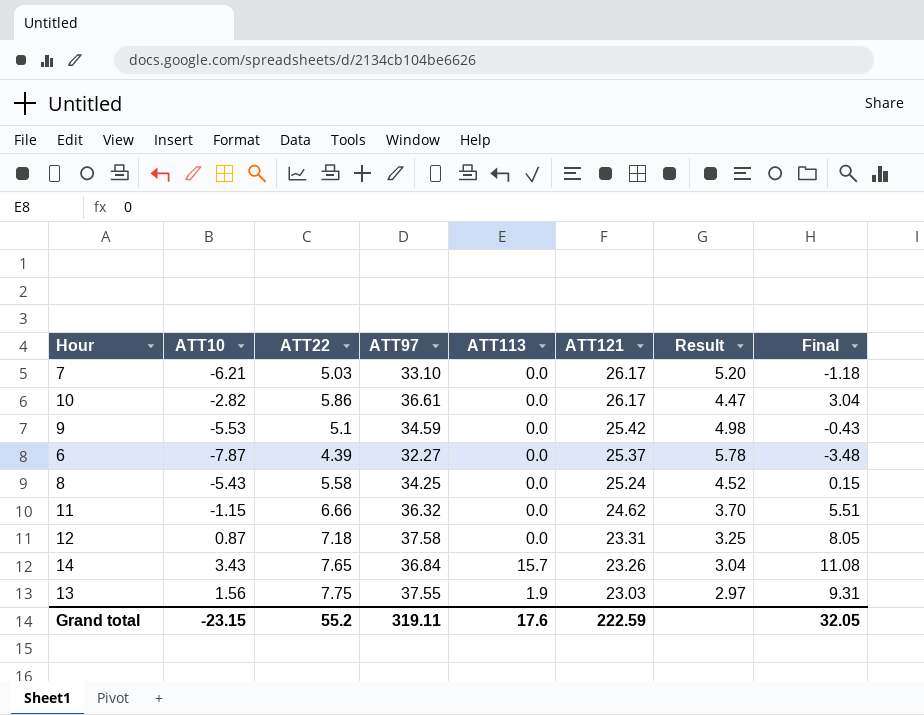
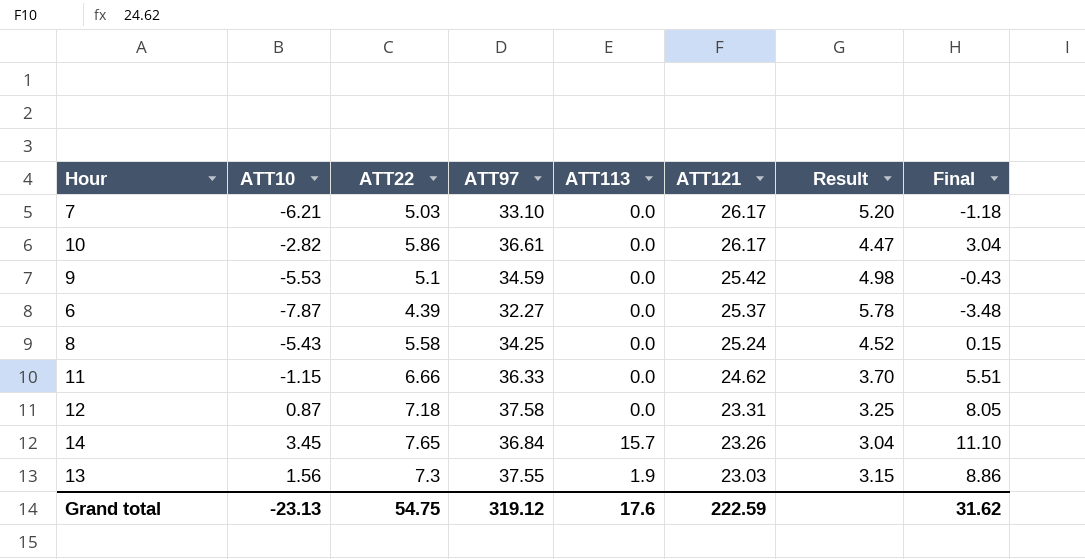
11 | ATT97: 36.32 -> 36.33
14 | ATT10: 3.43 -> 3.45
14 | Final: 11.08 -> 11.10
13 | ATT22: 7.75 -> 7.3
13 | Result: 2.97 -> 3.15
13 | Final: 9.31 -> 8.86
Grand total | ATT10: -23.15 -> -23.13
Grand total | ATT22: 55.2 -> 54.75
Grand total | ATT97: 319.11 -> 319.12
Grand total | Final: 32.05 -> 31.62

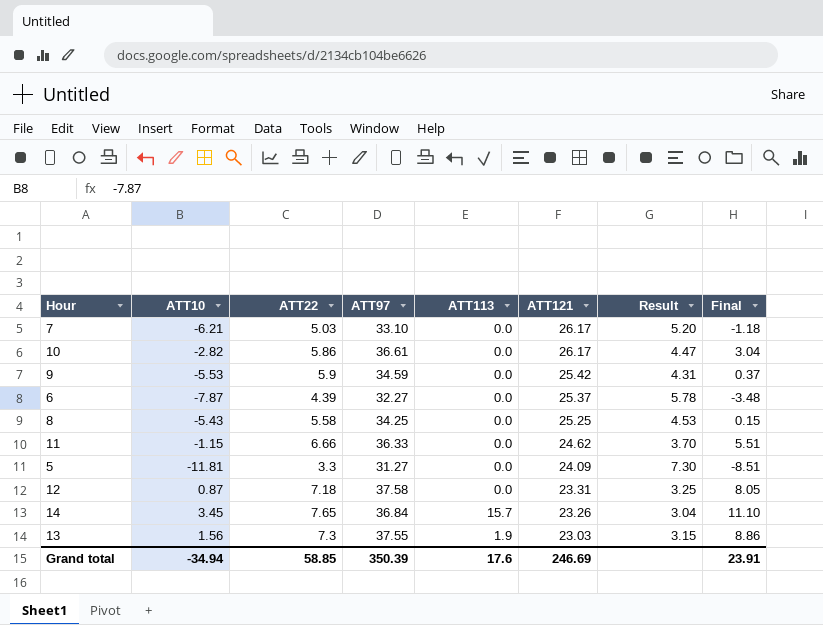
9 | ATT22: 5.1 -> 5.9
9 | Result: 4.98 -> 4.31
9 | Final: -0.43 -> 0.37
8 | ATT121: 25.24 -> 25.25
8 | Result: 4.52 -> 4.53
row 5: none -> -11.81 | 3.3 | 31.27 | 0.0 | 24.09 | 7.30 | -8.51
Grand total | ATT10: -23.13 -> -34.94
Grand total | ATT22: 54.75 -> 58.85
Grand total | ATT97: 319.12 -> 350.39
Grand total | ATT121: 222.59 -> 246.69
Grand total | Final: 31.62 -> 23.91

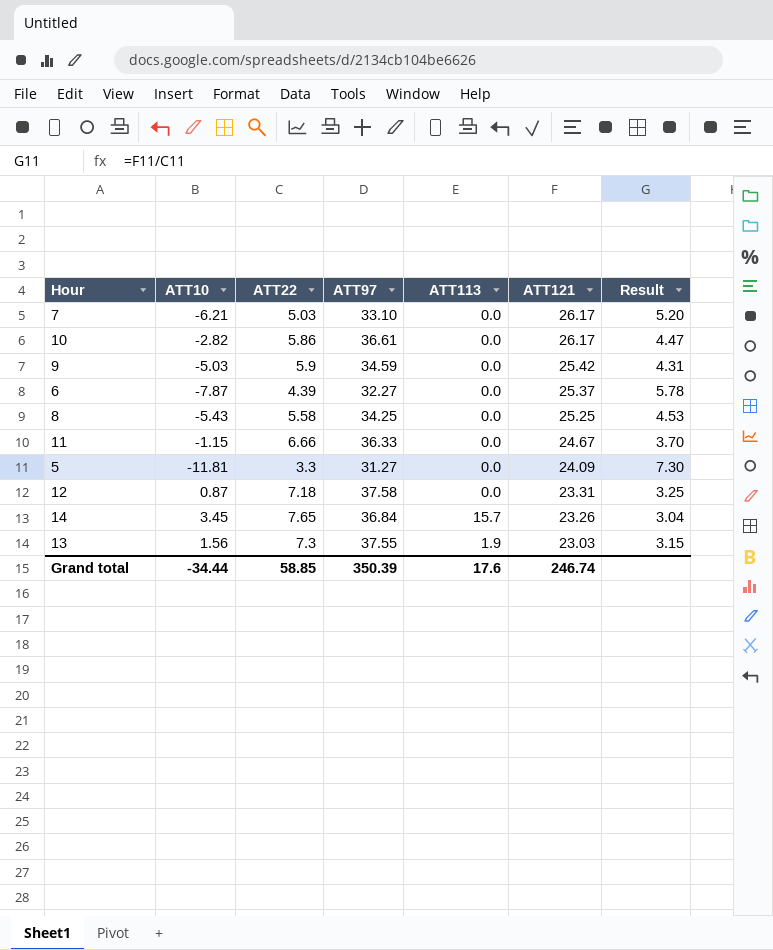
column Final | formula: [ATT10] + [ATT22] -> none
9 | ATT10: -5.53 -> -5.03
11 | ATT121: 24.62 -> 24.67
Grand total | ATT10: -34.94 -> -34.44
Grand total | ATT121: 246.69 -> 246.74

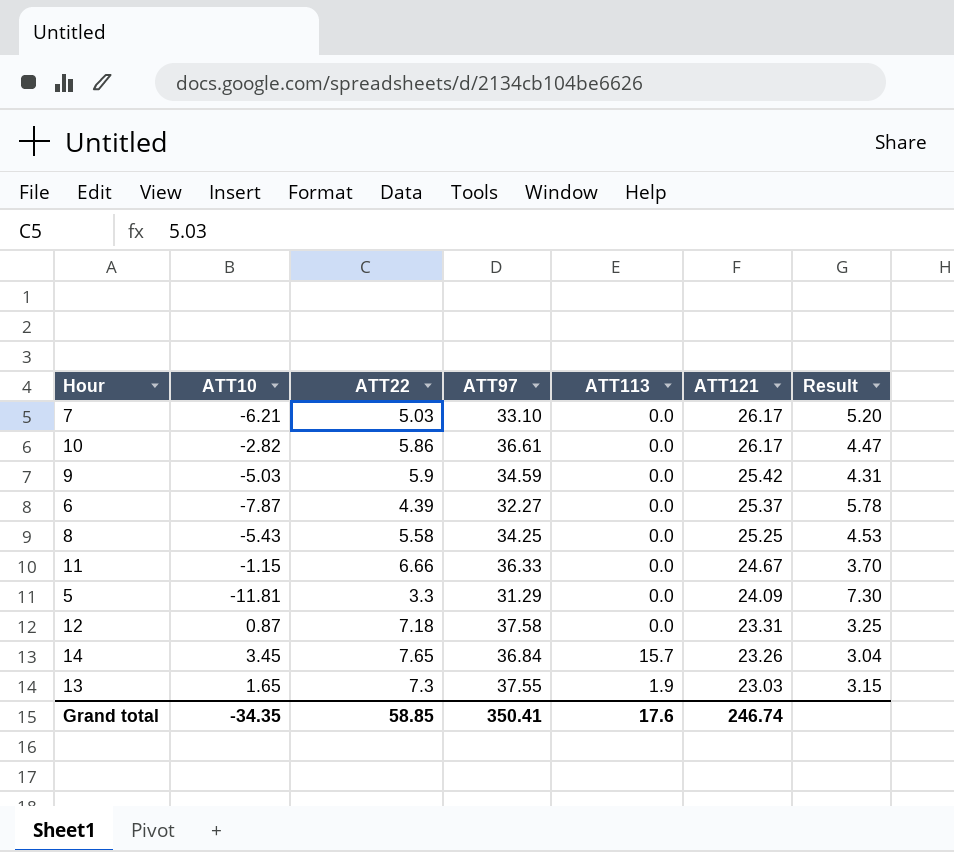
5 | ATT97: 31.27 -> 31.29
13 | ATT10: 1.56 -> 1.65
Grand total | ATT10: -34.44 -> -34.35
Grand total | ATT97: 350.39 -> 350.41

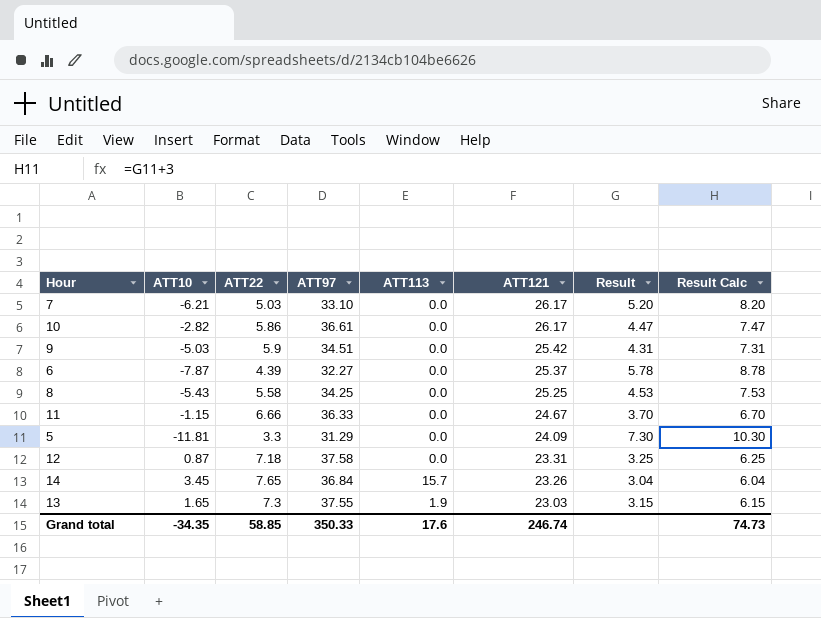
column Result Calc | formula: none -> [Result] + 3
9 | ATT97: 34.59 -> 34.51
Grand total | ATT97: 350.41 -> 350.33

